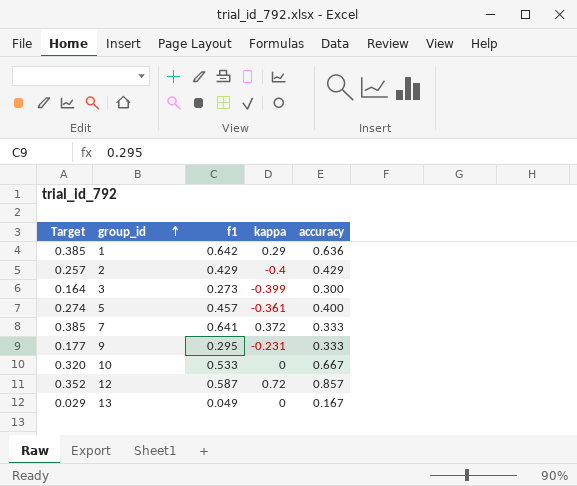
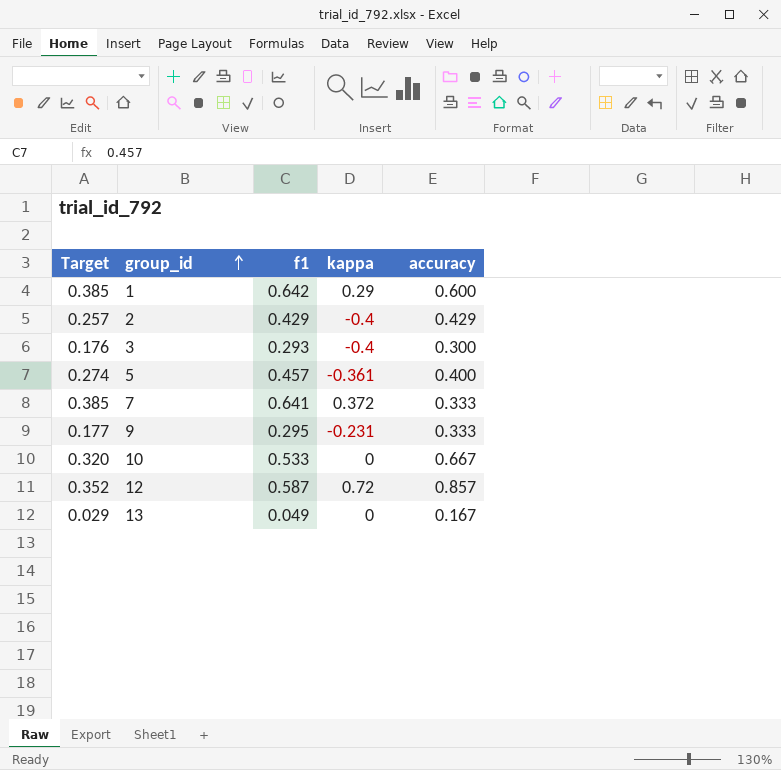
1 | accuracy: 0.636 -> 0.600
3 | Target: 0.164 -> 0.176
3 | f1: 0.273 -> 0.293
3 | kappa: -0.399 -> -0.4

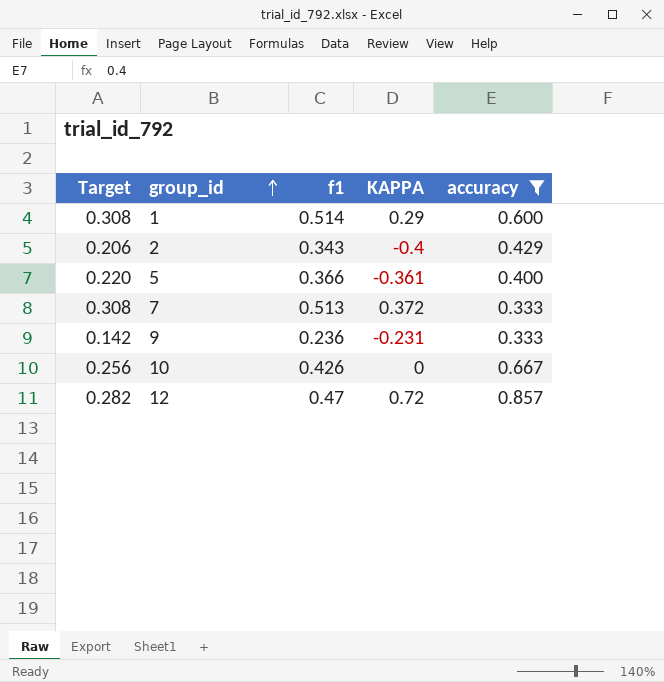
filter: none -> accuracy >= 0.333
column name: kappa -> KAPPA
1 | Target: 0.385 -> 0.308
1 | f1: 0.642 -> 0.514
2 | Target: 0.257 -> 0.206
2 | f1: 0.429 -> 0.343
5 | Target: 0.274 -> 0.220
5 | f1: 0.457 -> 0.366
7 | Target: 0.385 -> 0.308
7 | f1: 0.641 -> 0.513
9 | Target: 0.177 -> 0.142
9 | f1: 0.295 -> 0.236
10 | Target: 0.320 -> 0.256
10 | f1: 0.533 -> 0.426
12 | Target: 0.352 -> 0.282
12 | f1: 0.587 -> 0.47

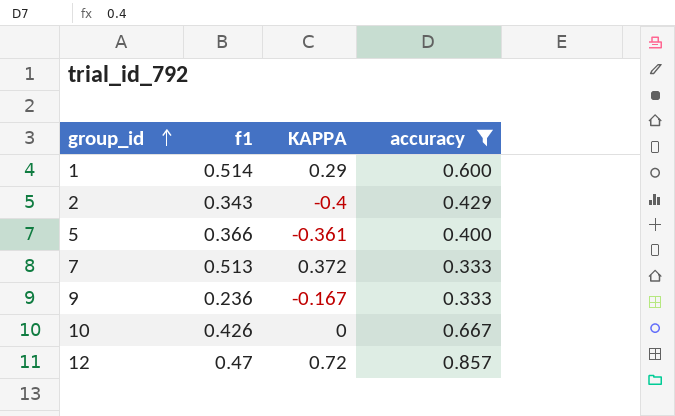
column Target | formula: [f1] * 0.6 -> none
9 | KAPPA: -0.231 -> -0.167

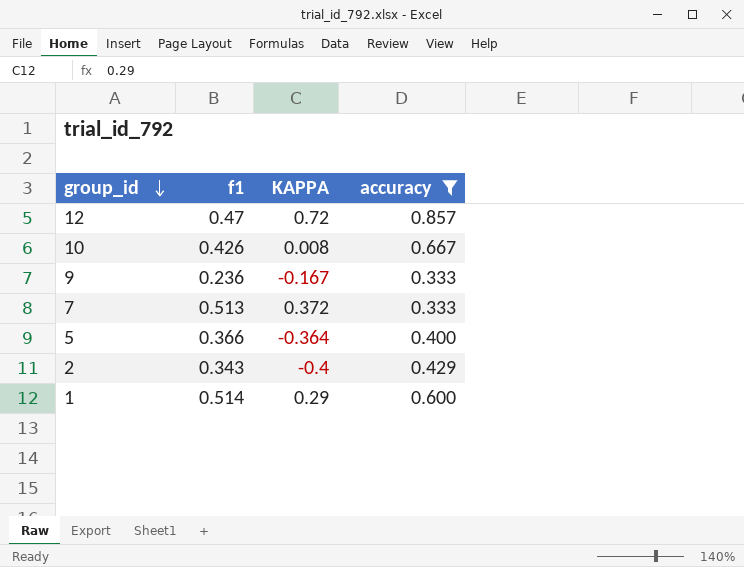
row order: group_id ascending -> group_id descending
10 | KAPPA: 0 -> 0.008
5 | KAPPA: -0.361 -> -0.364

